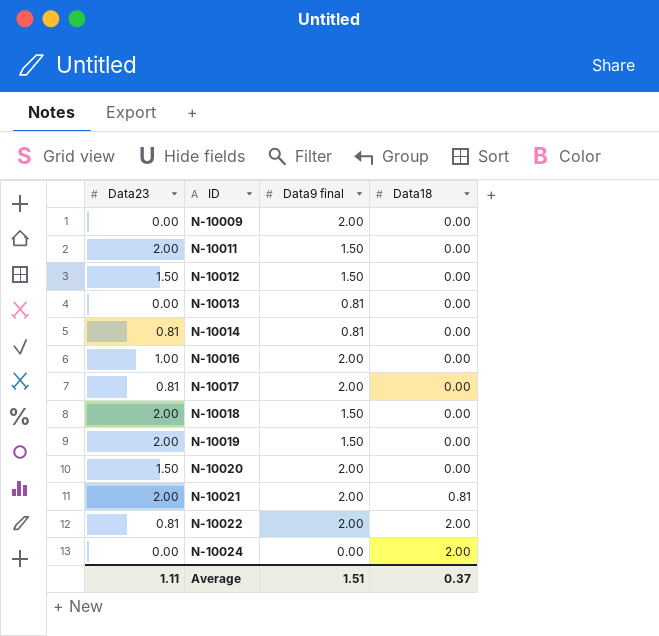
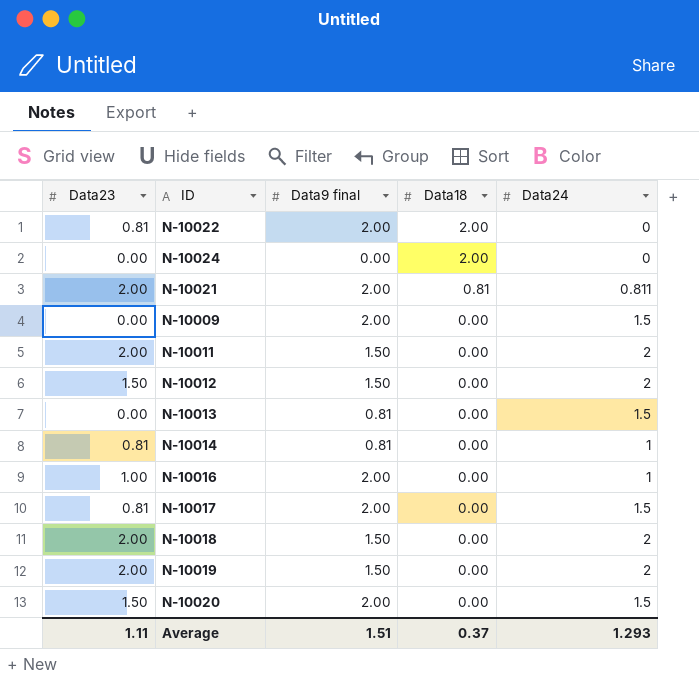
row order: ID ascending -> Data18 descending
column Data24 | position: none -> 5

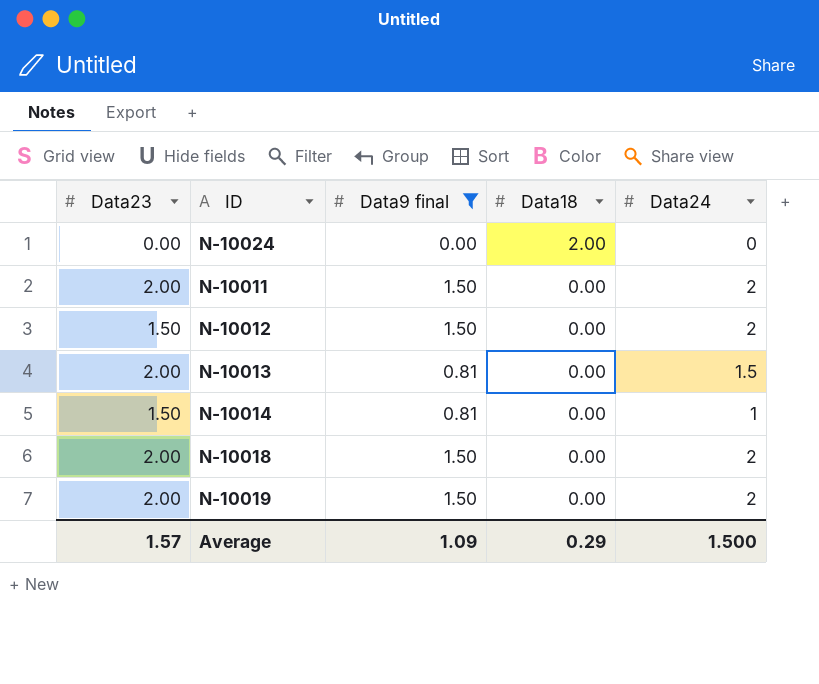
filter: none -> Data9 final != 2.00
N-10013 | Data23: 0.00 -> 2.00
N-10014 | Data23: 0.81 -> 1.50
Average | Data23: 1.11 -> 1.57
Average | Data9 final: 1.51 -> 1.09
Average | Data18: 0.37 -> 0.29
Average | Data24: 1.293 -> 1.500

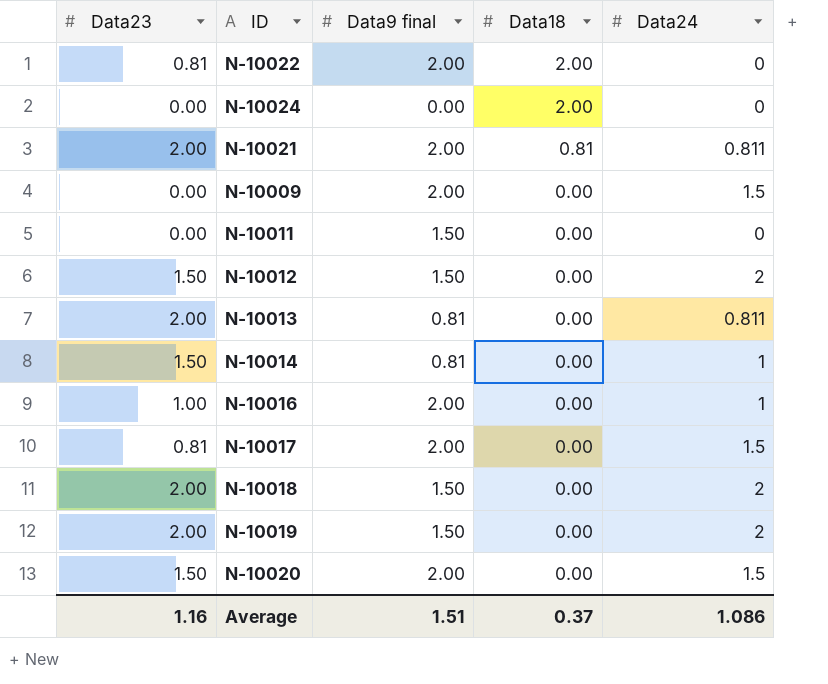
filter: Data9 final != 2.00 -> none
N-10011 | Data23: 2.00 -> 0.00
N-10011 | Data24: 2 -> 0
N-10013 | Data24: 1.5 -> 0.811
Average | Data23: 1.57 -> 1.16
Average | Data9 final: 1.09 -> 1.51
Average | Data18: 0.29 -> 0.37
Average | Data24: 1.500 -> 1.086

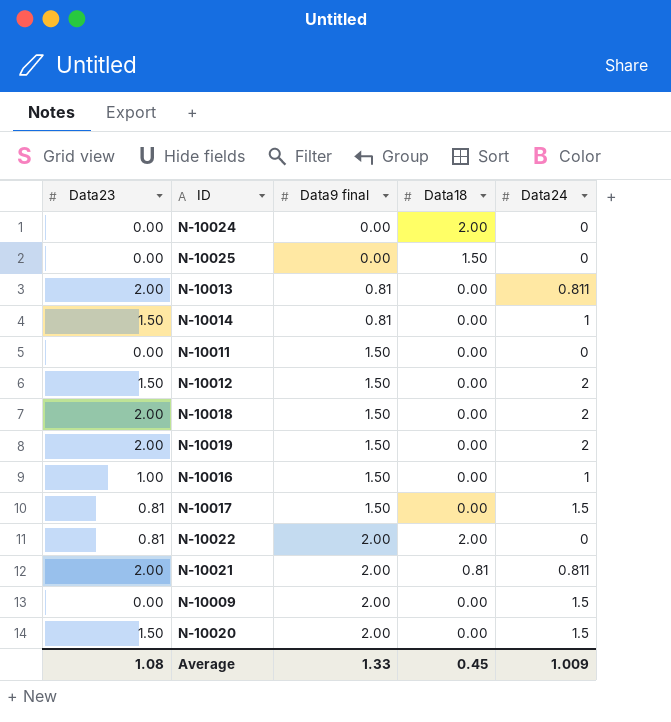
row order: Data18 descending -> Data9 final ascending
row N-10025: none -> 0.00 | 0.00 | 1.50 | 0
N-10016 | Data9 final: 2.00 -> 1.50
N-10017 | Data9 final: 2.00 -> 1.50
Average | Data23: 1.16 -> 1.08
Average | Data9 final: 1.51 -> 1.33
Average | Data18: 0.37 -> 0.45
Average | Data24: 1.086 -> 1.009

